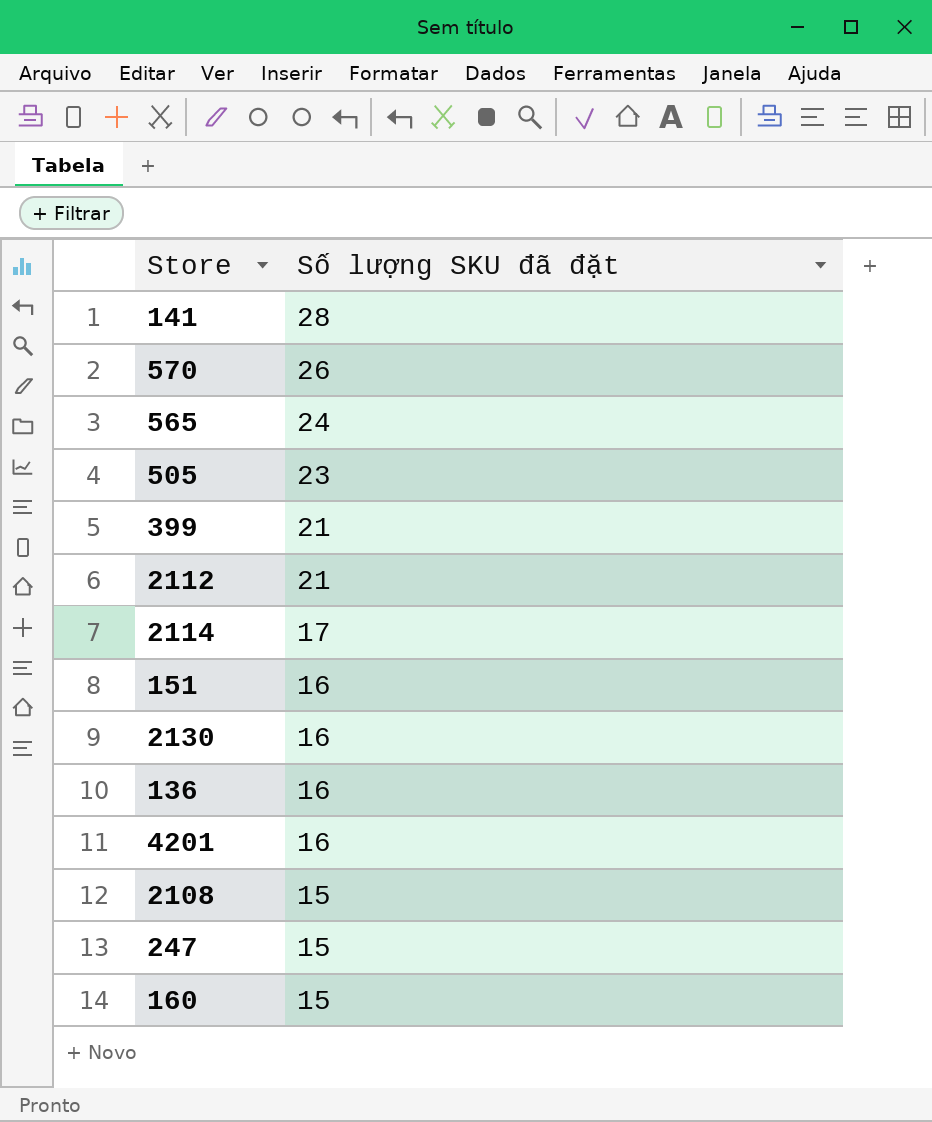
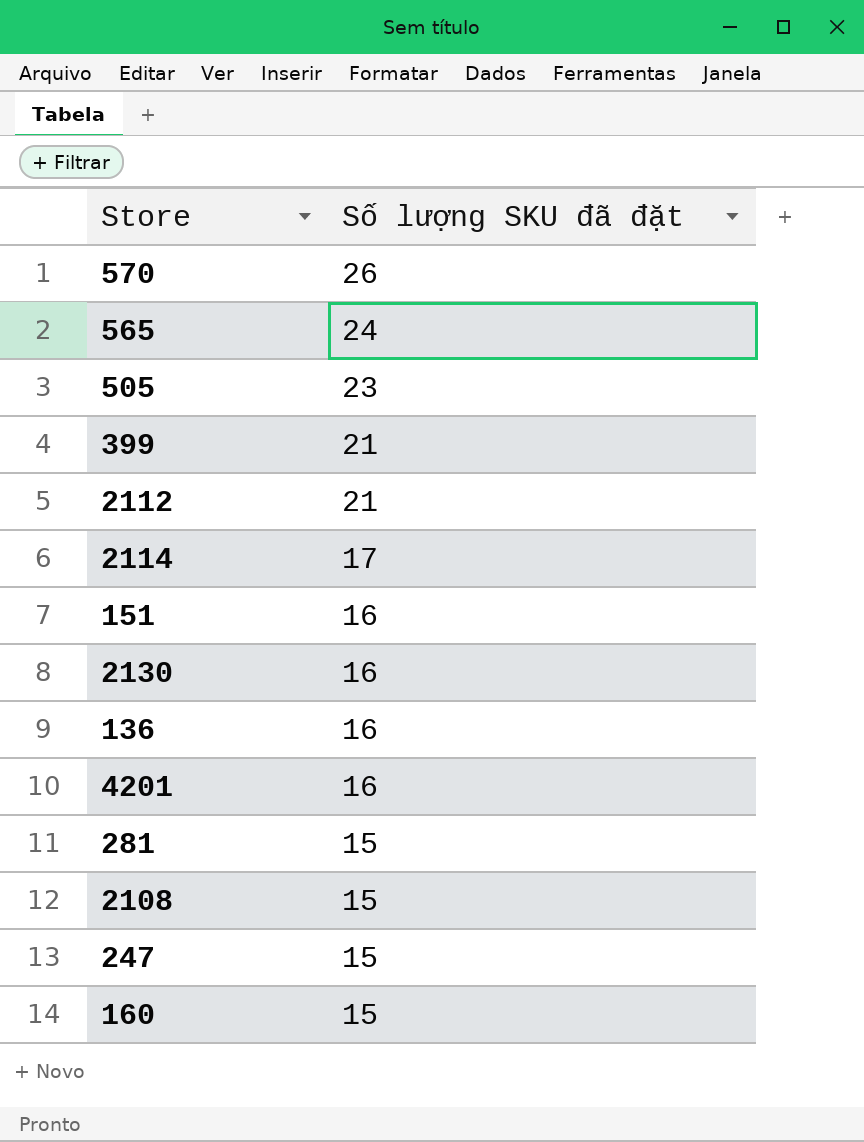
row 141: 28 -> none
row 281: none -> 15

